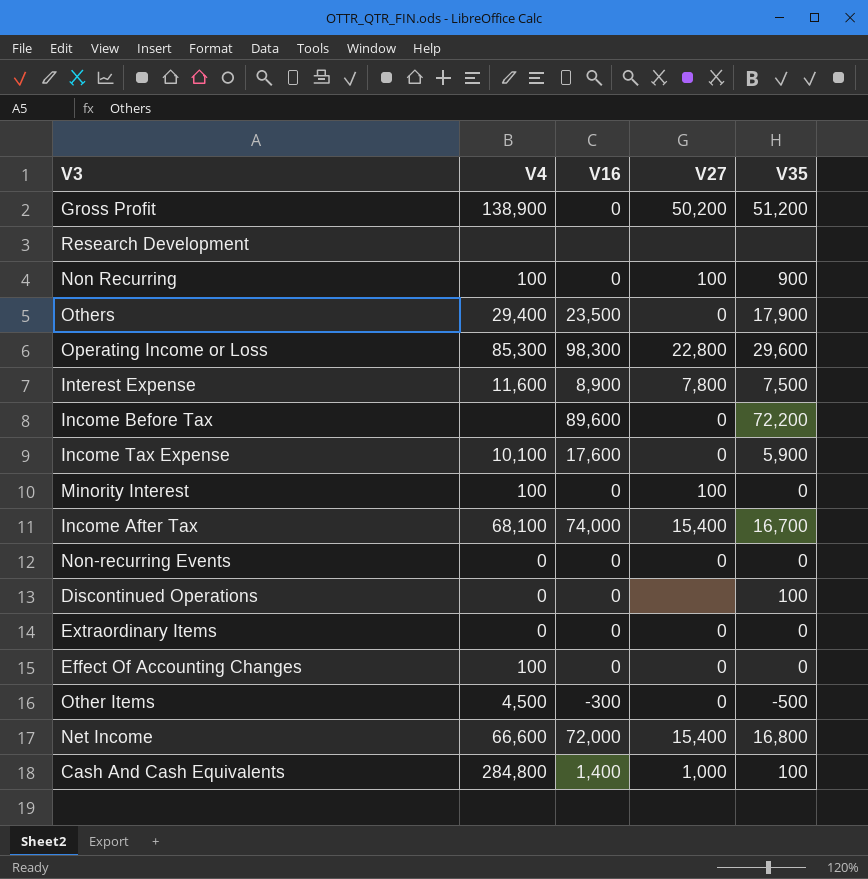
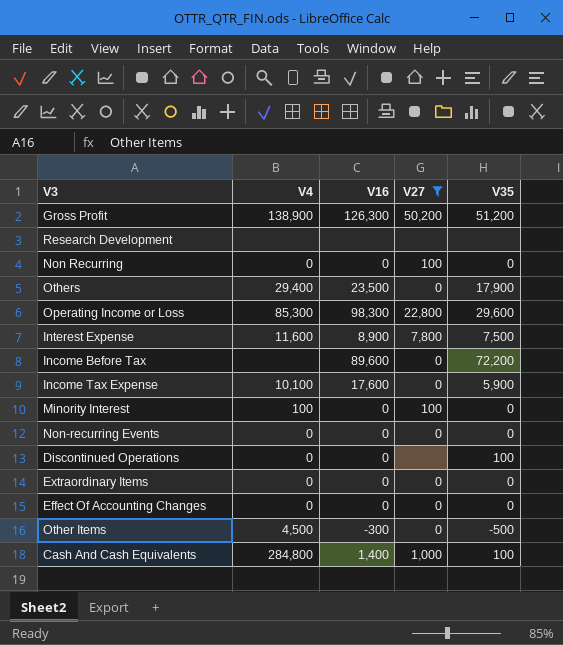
filter: none -> V27 != 15,400
Gross Profit | V16: 0 -> 126,300
Non Recurring | V4: 100 -> 0
Non Recurring | V35: 900 -> 0
Effect Of Accounting Changes | V4: 100 -> 0

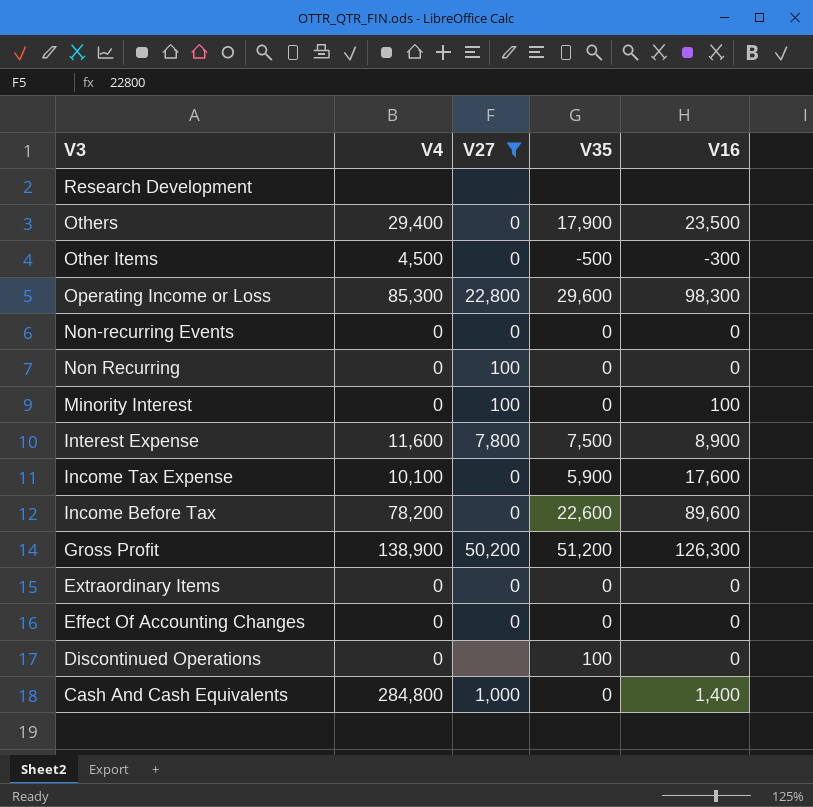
row order: none -> V3 descending
column V16 | position: 3 -> 5
Minority Interest | V4: 100 -> 0
Minority Interest | V16: 0 -> 100
Income Before Tax | V4: none -> 78,200
Income Before Tax | V35: 72,200 -> 22,600
Cash And Cash Equivalents | V35: 100 -> 0

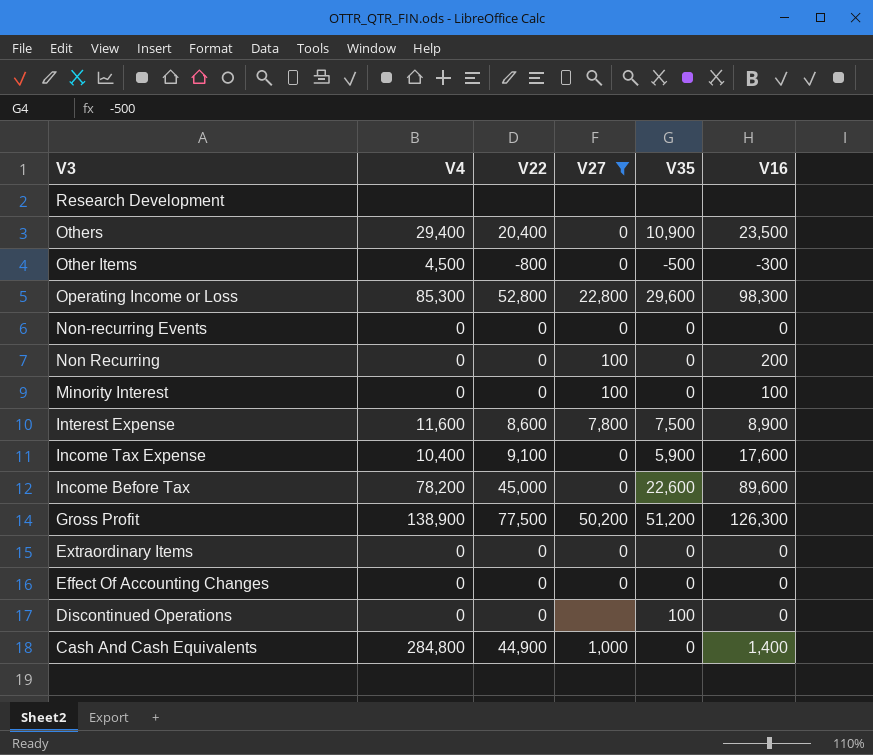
column V22 | position: none -> 3
Others | V35: 17,900 -> 10,900
Non Recurring | V16: 0 -> 200
Income Tax Expense | V4: 10,100 -> 10,400

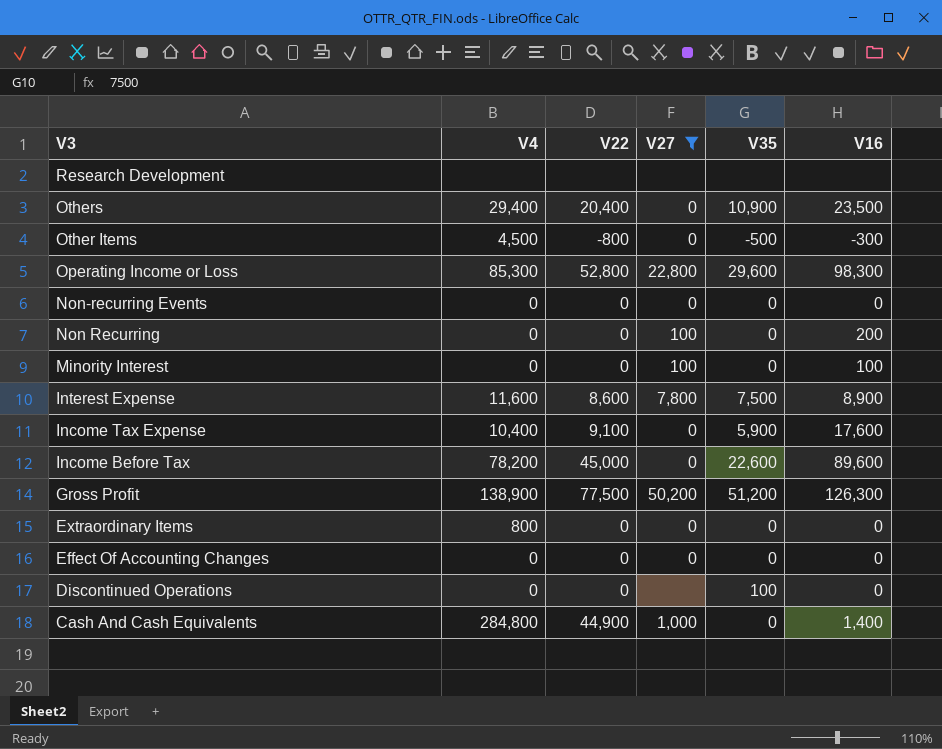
Extraordinary Items | V4: 0 -> 800

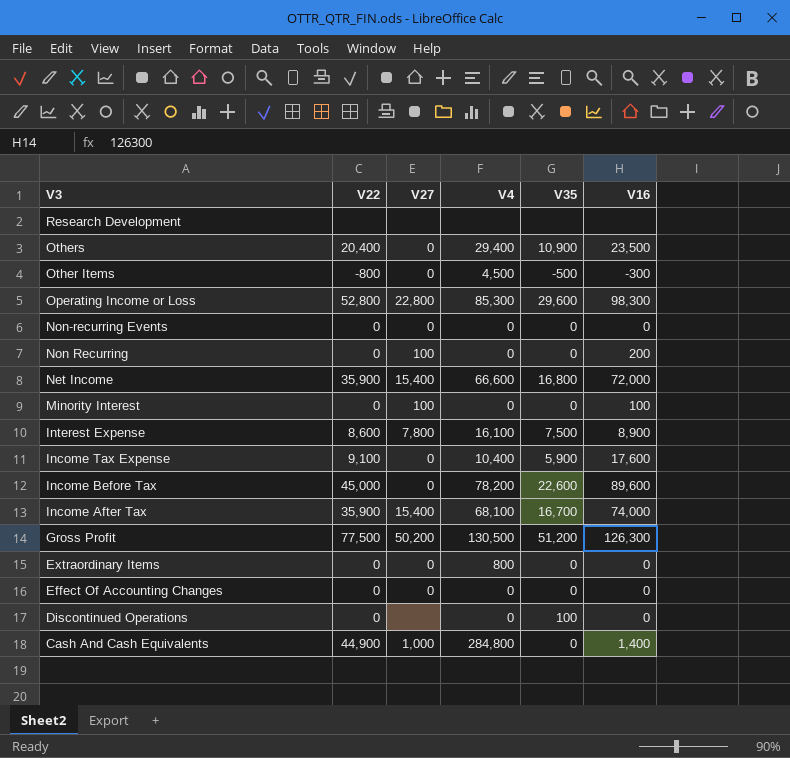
filter: V27 != 15,400 -> none
column V4 | position: 2 -> 4
Interest Expense | V4: 11,600 -> 16,100
Gross Profit | V4: 138,900 -> 130,500

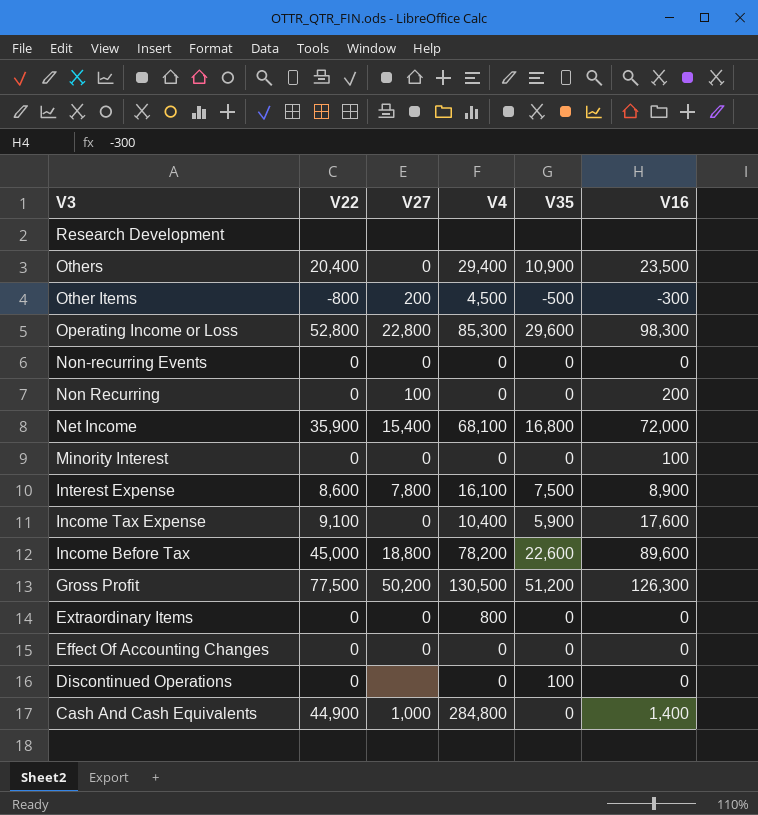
row Income After Tax: 35,900 | 15,400 | 68,100 | 16,700 | 74,000 -> none
Other Items | V27: 0 -> 200
Net Income | V4: 66,600 -> 68,100
Minority Interest | V27: 100 -> 0
Income Before Tax | V27: 0 -> 18,800

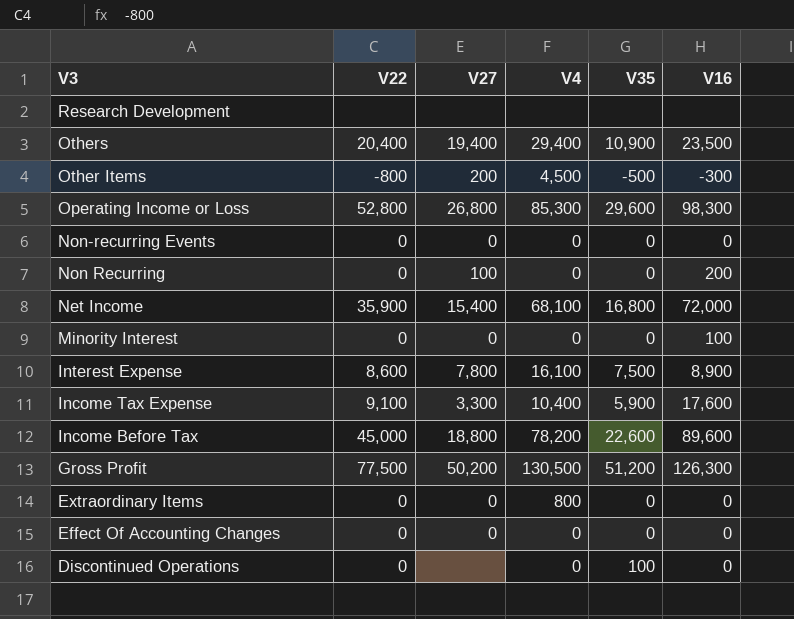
row Cash And Cash Equivalents: 44,900 | 1,000 | 284,800 | 0 | 1,400 -> none
Others | V27: 0 -> 19,400
Operating Income or Loss | V27: 22,800 -> 26,800
Income Tax Expense | V27: 0 -> 3,300

